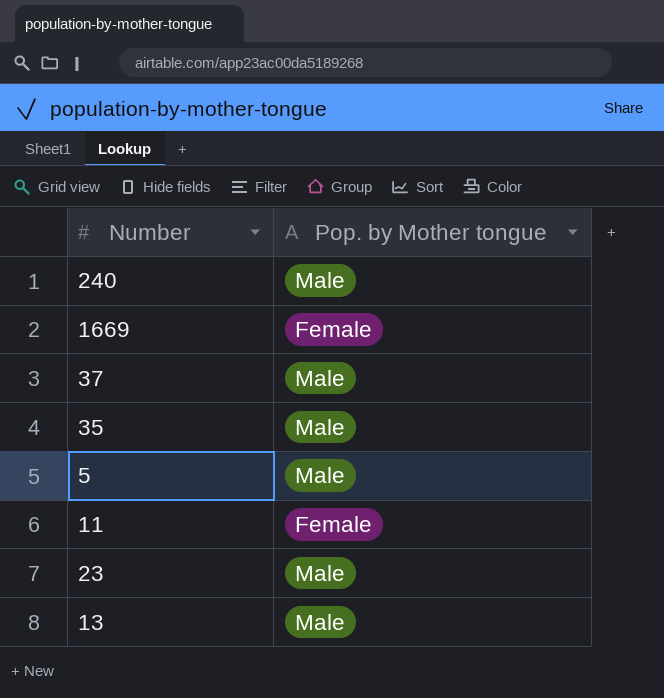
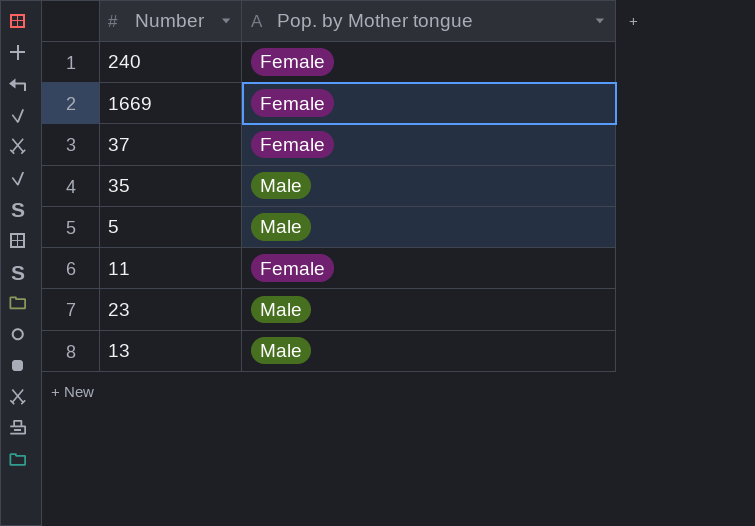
240 | Pop. by Mother tongue: Male -> Female
37 | Pop. by Mother tongue: Male -> Female

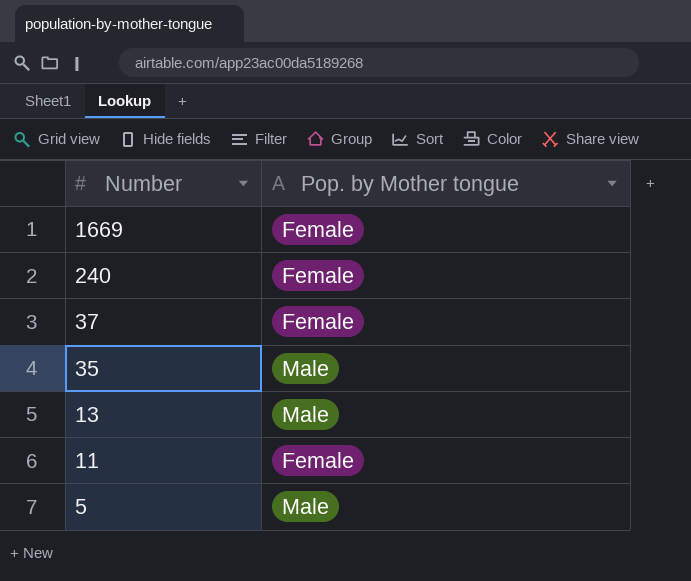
row order: none -> Number descending
row 23: Male -> none

